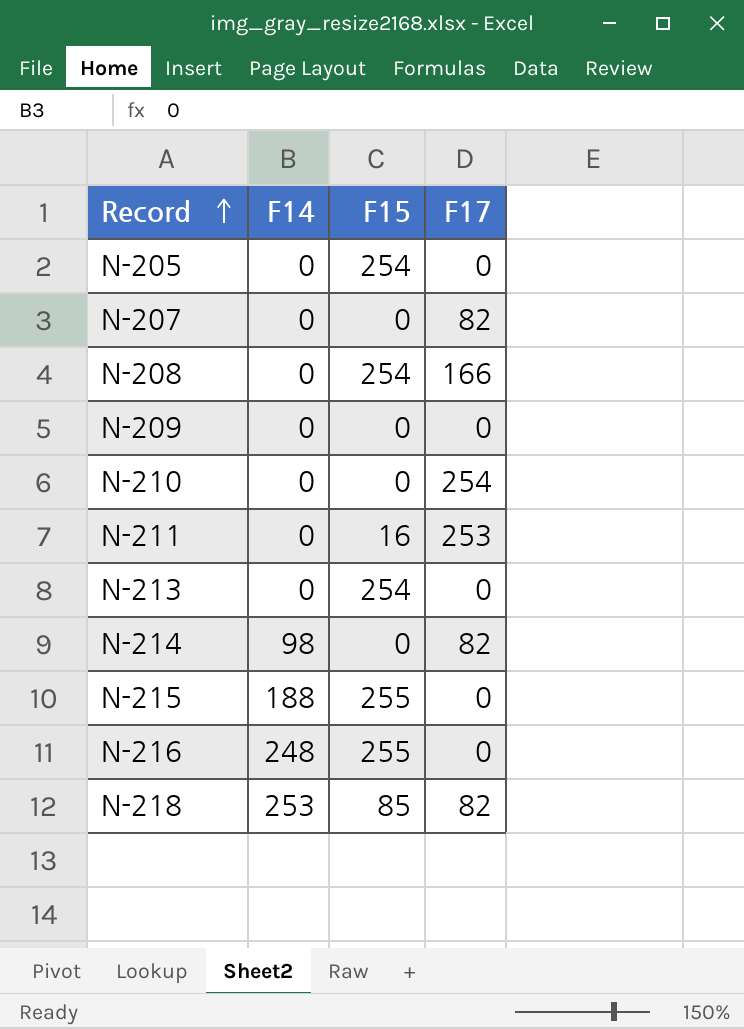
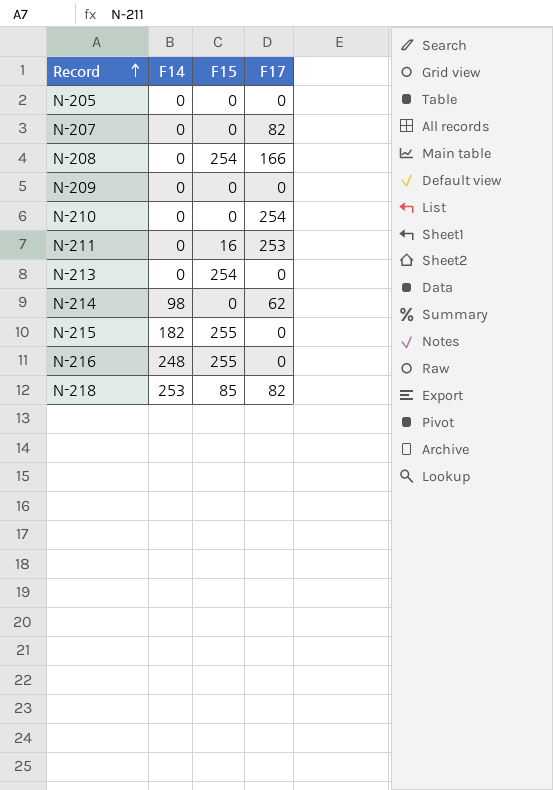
N-205 | F15: 254 -> 0
N-214 | F17: 82 -> 62
N-215 | F14: 188 -> 182

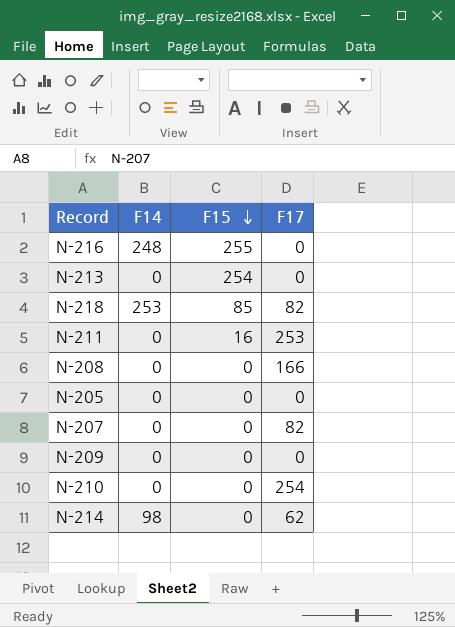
row order: Record ascending -> F15 descending
row N-215: 182 | 255 | 0 -> none
N-208 | F15: 254 -> 0

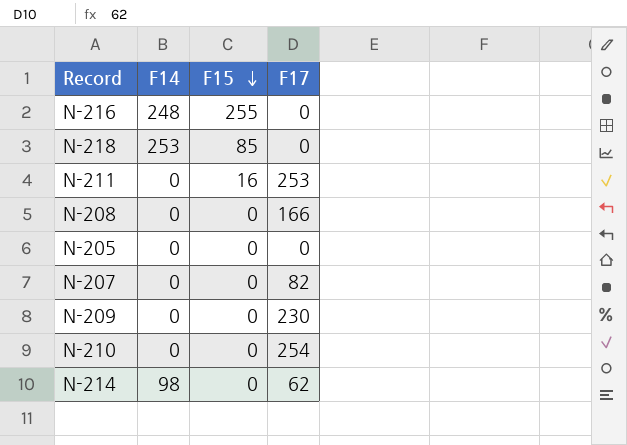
row N-213: 0 | 254 | 0 -> none
N-218 | F17: 82 -> 0
N-209 | F17: 0 -> 230

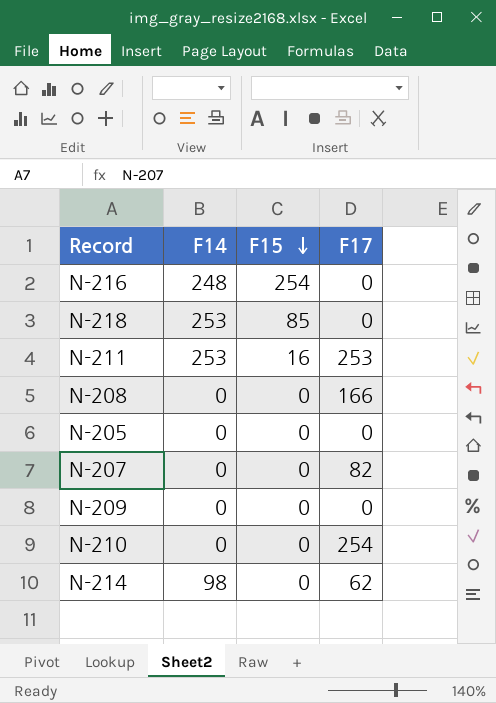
N-216 | F15: 255 -> 254
N-211 | F14: 0 -> 253
N-209 | F17: 230 -> 0

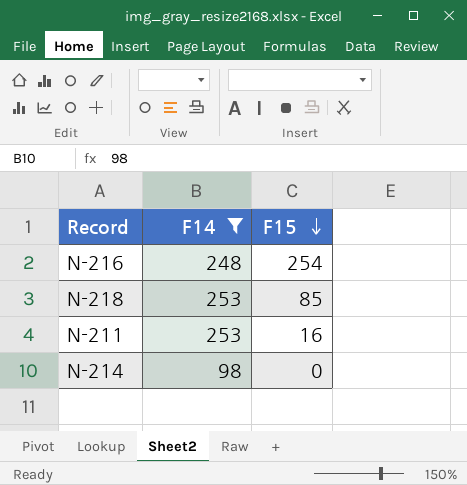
filter: none -> F14 != 0
column F17 | position: 4 -> none

